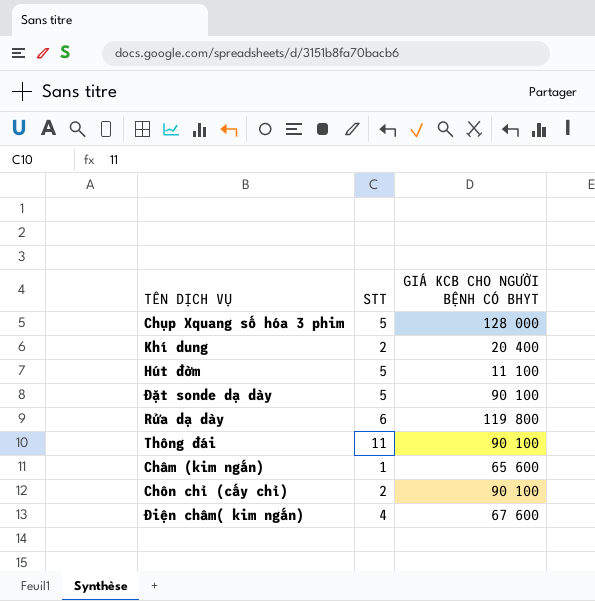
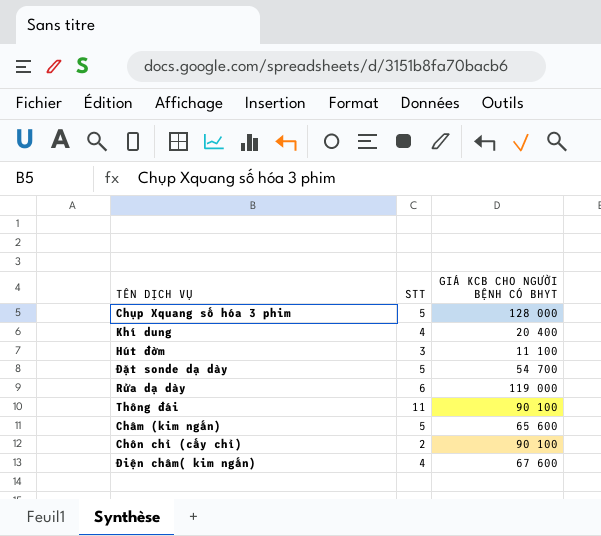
Khí dung | STT: 2 -> 4
Hút đờm | STT: 5 -> 3
Đặt sonde dạ dày | GIÁ KCB CHO NGƯỜI BỆNH CÓ BHYT: 90 100 -> 54 700
Rửa dạ dày | GIÁ KCB CHO NGƯỜI BỆNH CÓ BHYT: 119 800 -> 119 000
Châm (kim ngắn) | STT: 1 -> 5

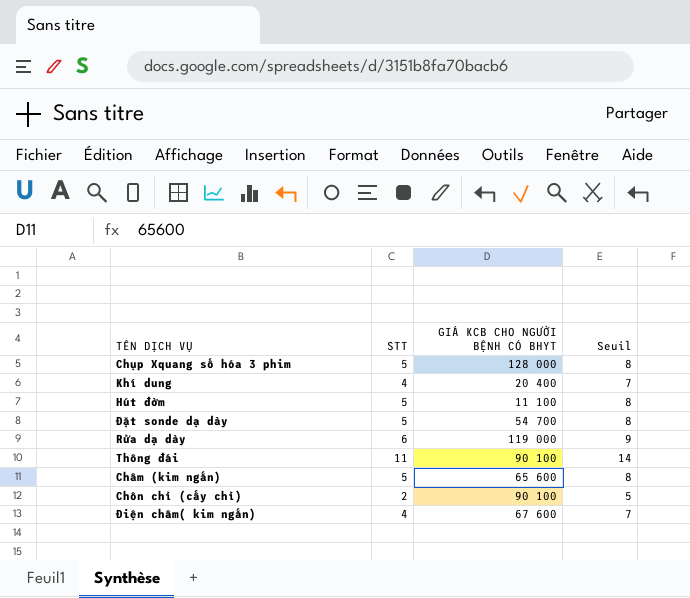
column Seuil | formula: none -> [STT] + 3
Hút đờm | STT: 3 -> 5

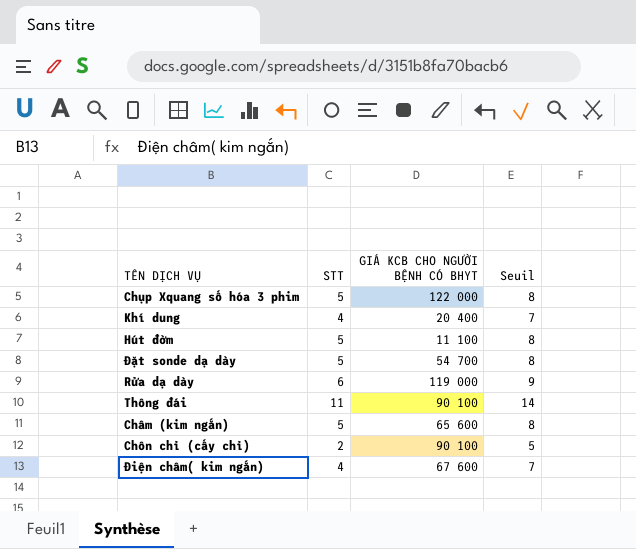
Chụp Xquang số hóa 3 phim | GIÁ KCB CHO NGƯỜI BỆNH CÓ BHYT: 128 000 -> 122 000

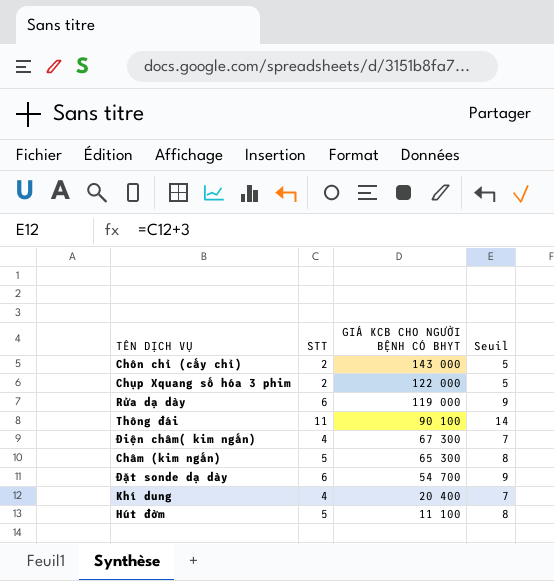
row order: none -> GIÁ KCB CHO NGƯỜI BỆNH CÓ BHYT descending
Chôn chỉ (cấy chỉ) | GIÁ KCB CHO NGƯỜI BỆNH CÓ BHYT: 90 100 -> 143 000
Chụp Xquang số hóa 3 phim | STT: 5 -> 2
Chụp Xquang số hóa 3 phim | Seuil: 8 -> 5
Điện châm( kim ngắn) | GIÁ KCB CHO NGƯỜI BỆNH CÓ BHYT: 67 600 -> 67 300
Châm (kim ngắn) | GIÁ KCB CHO NGƯỜI BỆNH CÓ BHYT: 65 600 -> 65 300
Đặt sonde dạ dày | STT: 5 -> 6
Đặt sonde dạ dày | Seuil: 8 -> 9

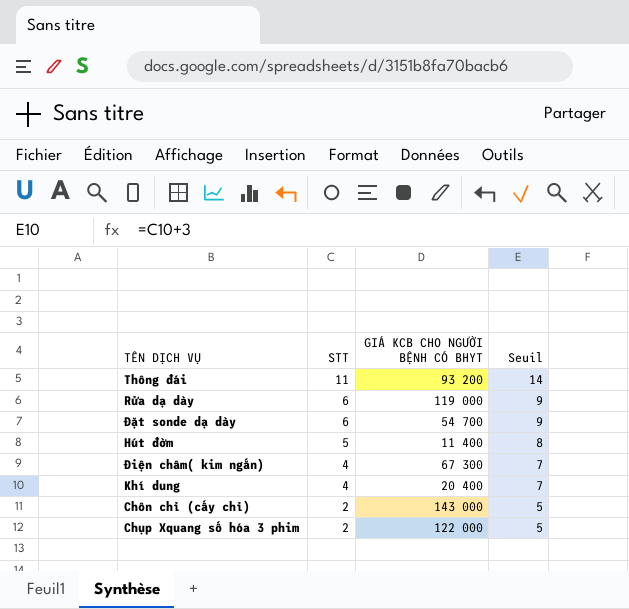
row order: GIÁ KCB CHO NGƯỜI BỆNH CÓ BHYT descending -> STT descending
row Châm (kim ngắn): 5 | 65 300 | 8 -> none
Thông đái | GIÁ KCB CHO NGƯỜI BỆNH CÓ BHYT: 90 100 -> 93 200
Hút đờm | GIÁ KCB CHO NGƯỜI BỆNH CÓ BHYT: 11 100 -> 11 400

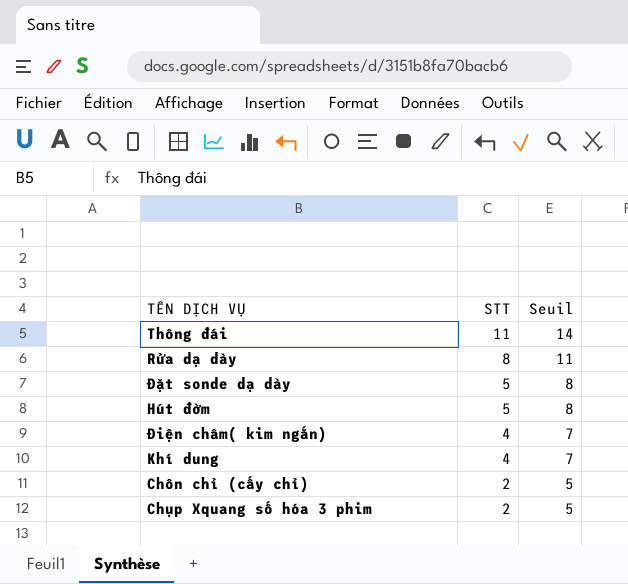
column GIÁ KCB CHO NGƯỜI BỆNH CÓ BHYT | position: 3 -> none
Rửa dạ dày | STT: 6 -> 8
Rửa dạ dày | Seuil: 9 -> 11
Đặt sonde dạ dày | STT: 6 -> 5
Đặt sonde dạ dày | Seuil: 9 -> 8

